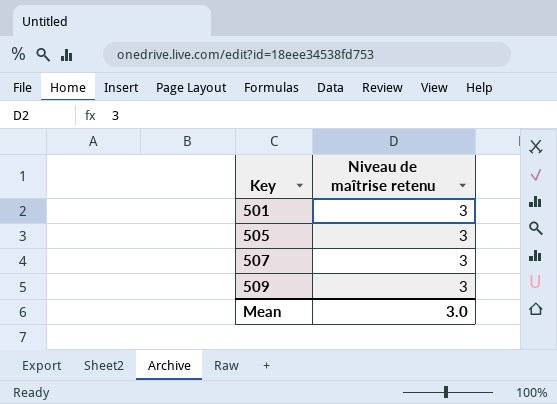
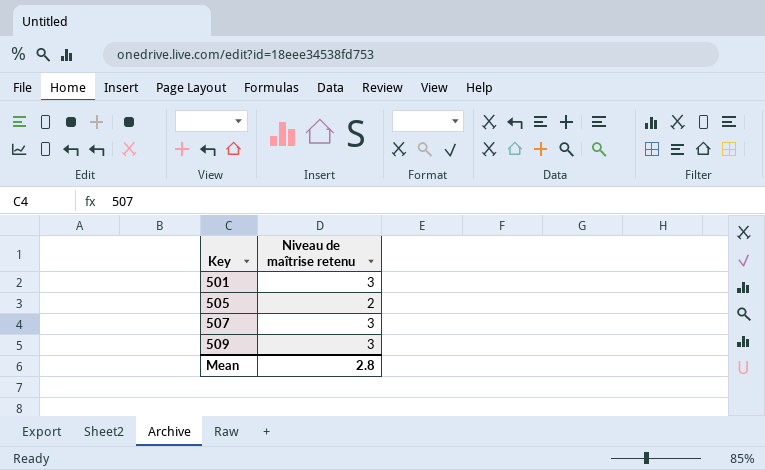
505 | Niveau de maîtrise retenu: 3 -> 2
Mean | Niveau de maîtrise retenu: 3.0 -> 2.8

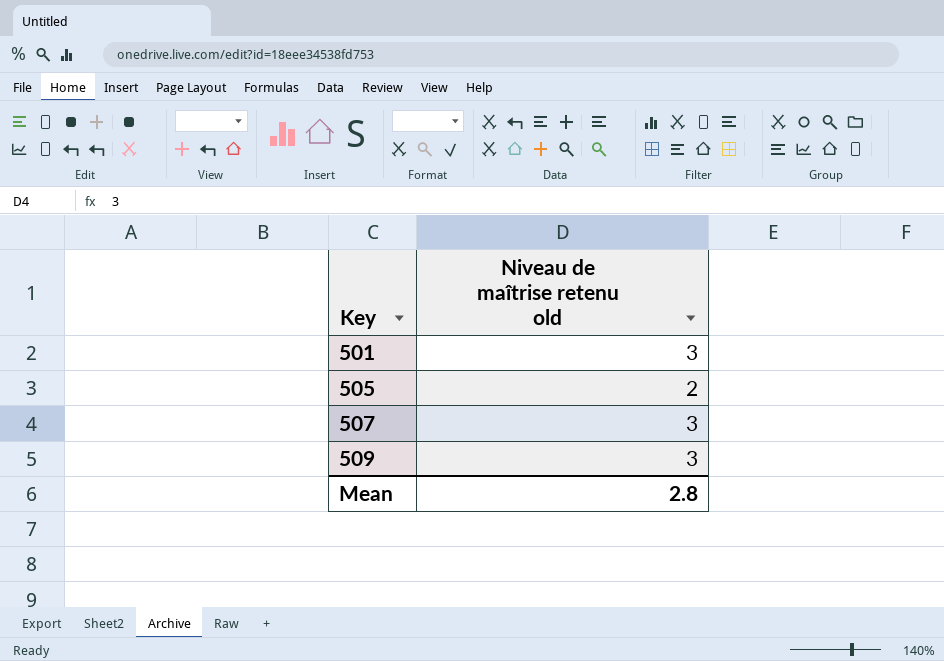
column name: Niveau de maîtrise retenu -> Niveau de maîtrise retenu old

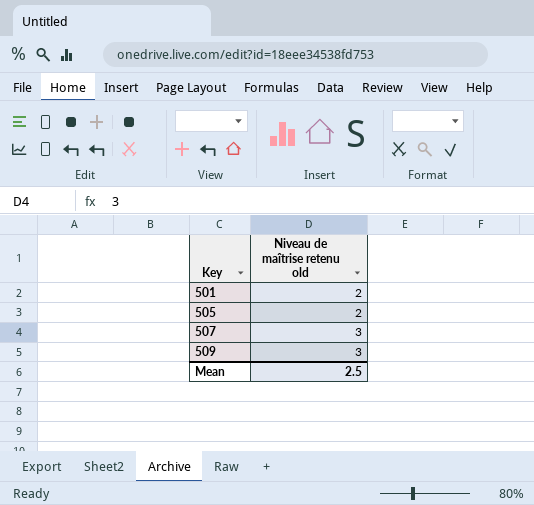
501 | Niveau de maîtrise retenu old: 3 -> 2
Mean | Niveau de maîtrise retenu old: 2.8 -> 2.5

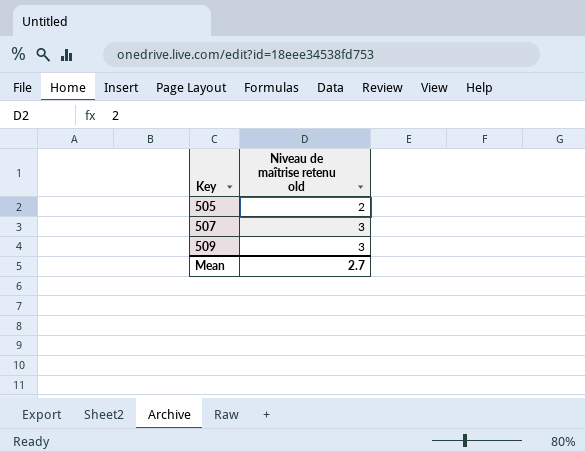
row 501: 2 -> none
Mean | Niveau de maîtrise retenu old: 2.5 -> 2.7

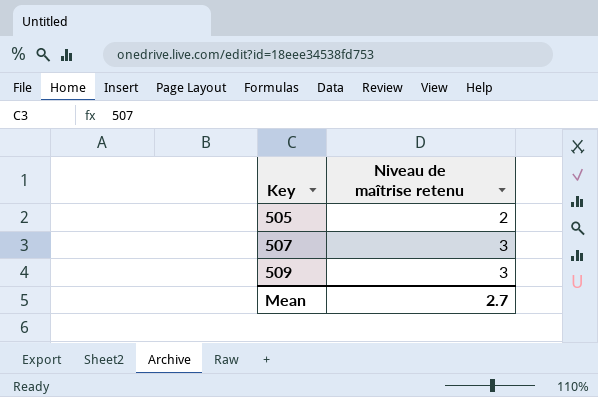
column name: Niveau de maîtrise retenu old -> Niveau de maîtrise retenu

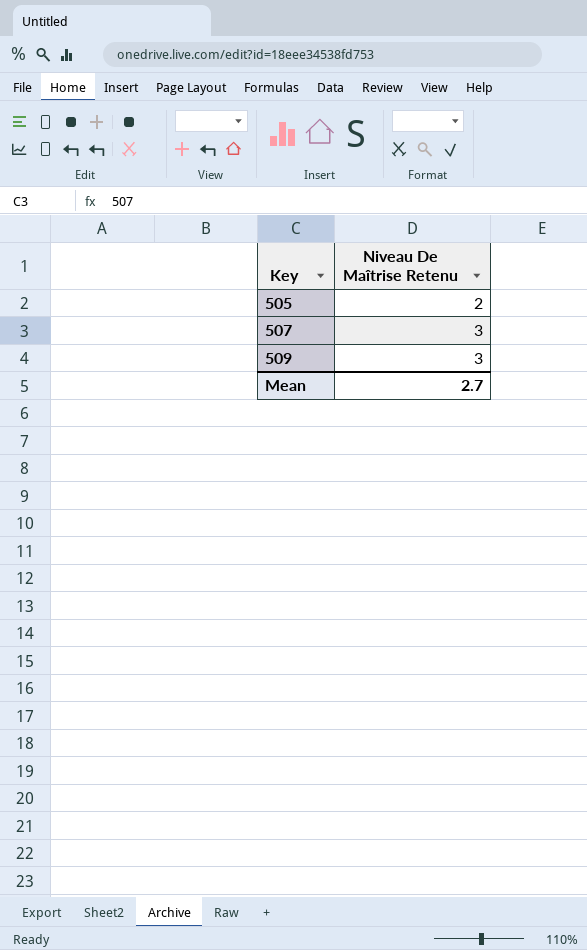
column name: Niveau de maîtrise retenu -> Niveau De Maîtrise Retenu

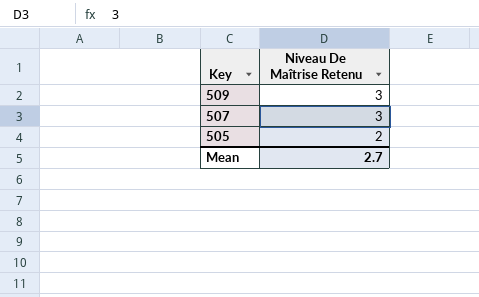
row order: Key ascending -> Key descending

